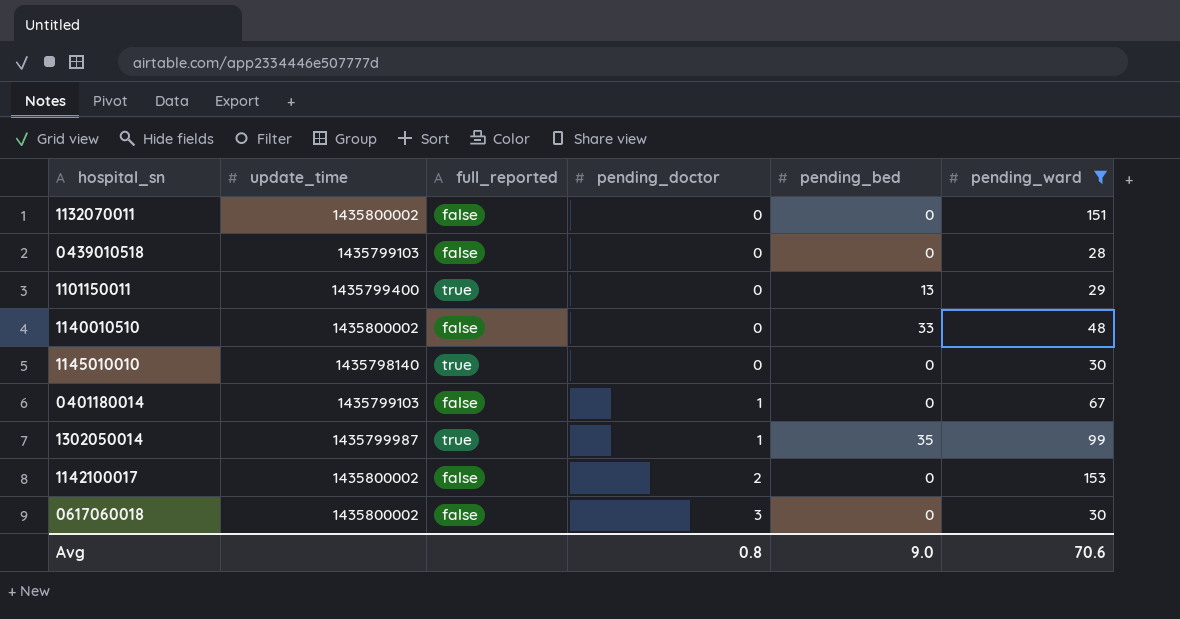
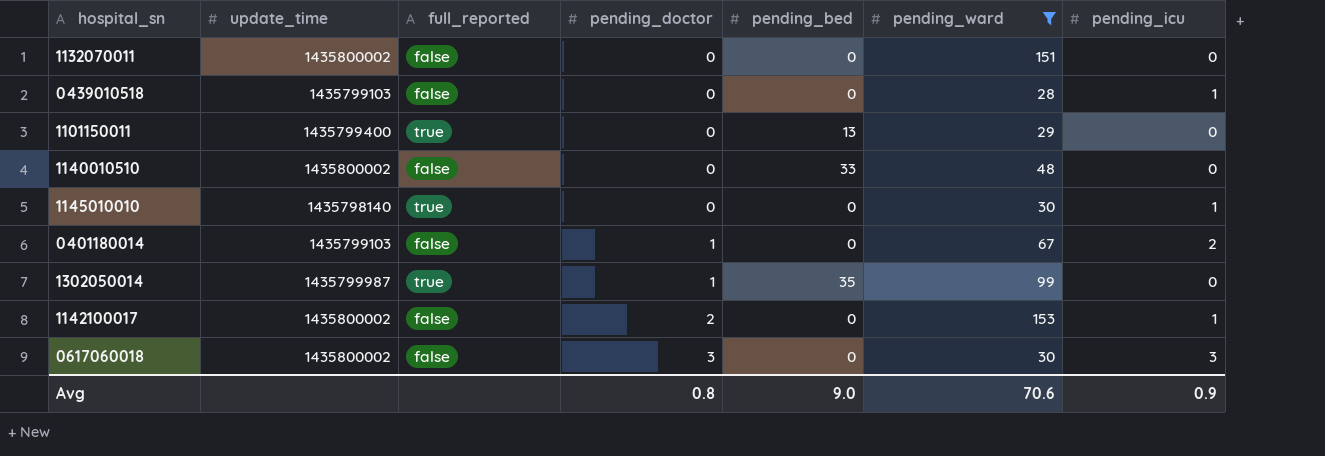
column pending_icu | position: none -> 7

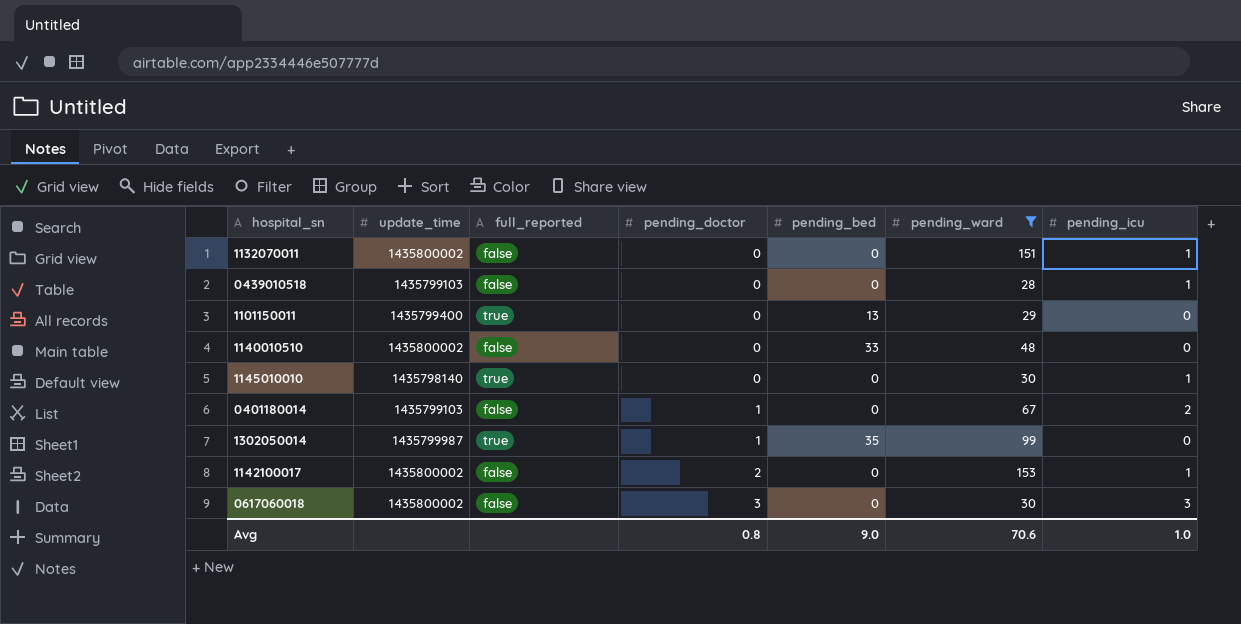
1132070011 | pending_icu: 0 -> 1
Avg | pending_icu: 0.9 -> 1.0

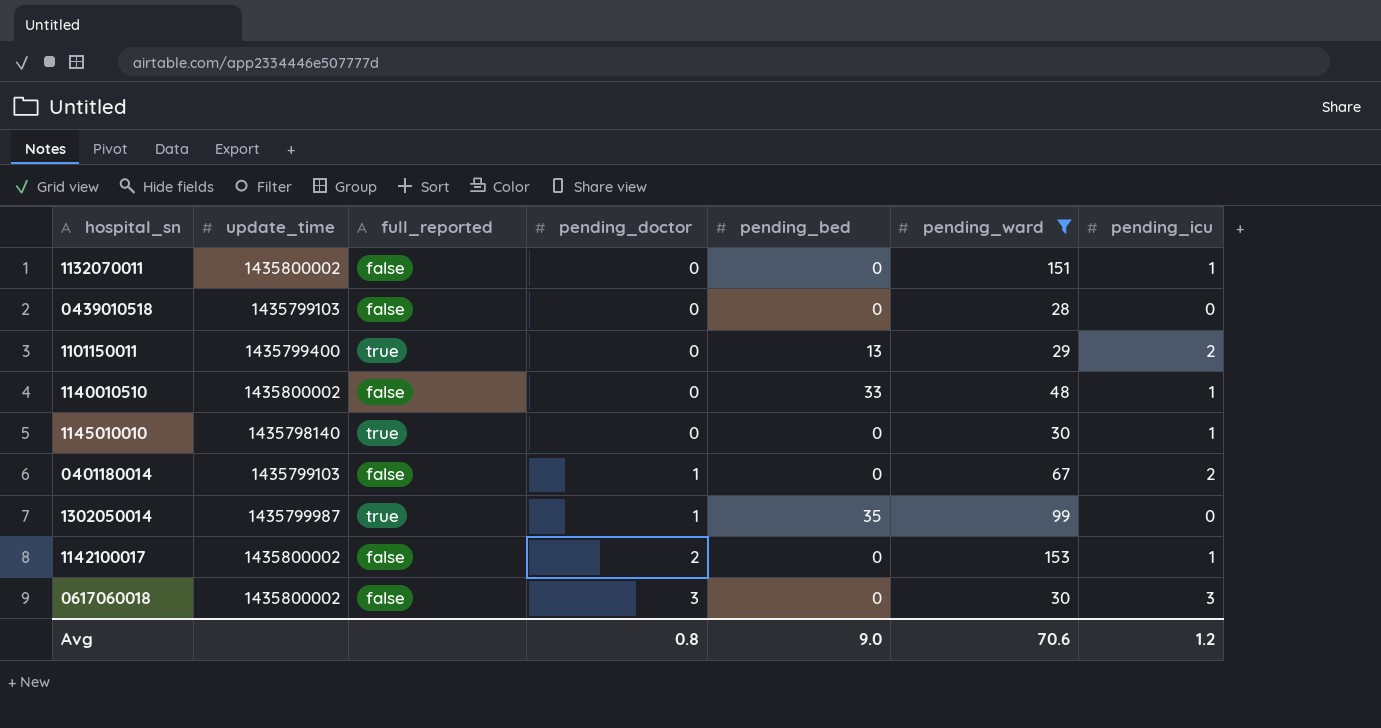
0439010518 | pending_icu: 1 -> 0
1101150011 | pending_icu: 0 -> 2
1140010510 | pending_icu: 0 -> 1
Avg | pending_icu: 1.0 -> 1.2

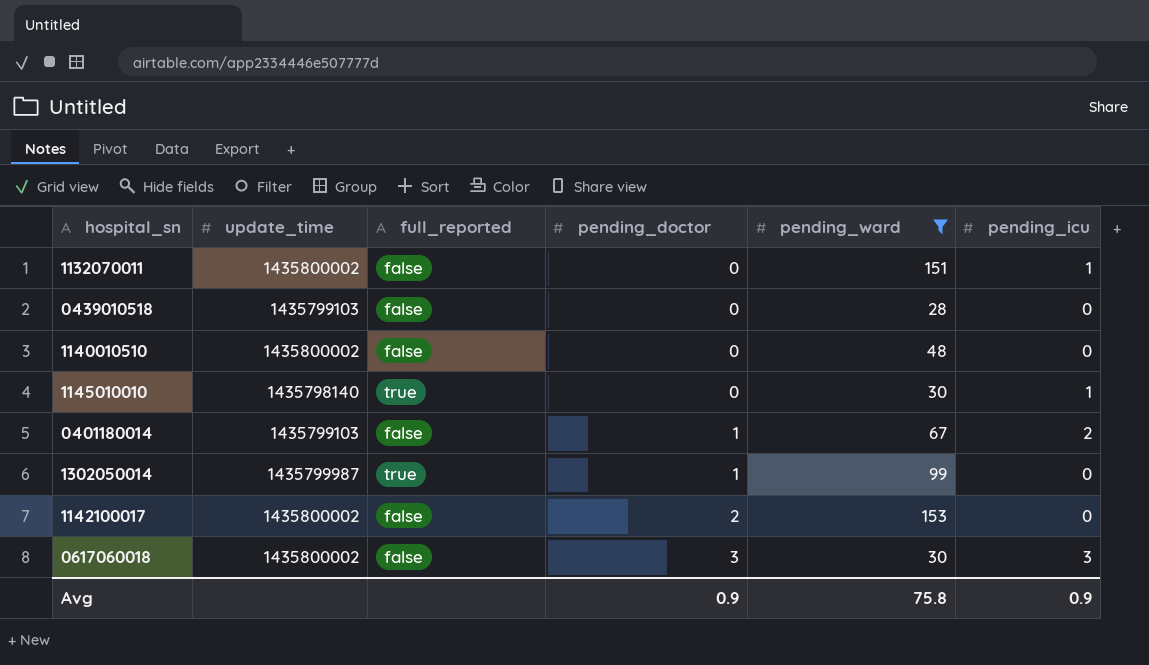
column pending_bed | position: 5 -> none
row 1101150011: 1435799400 | true | 0 | 13 | 29 | 2 -> none
1140010510 | pending_icu: 1 -> 0
1142100017 | pending_icu: 1 -> 0
Avg | pending_doctor: 0.8 -> 0.9
Avg | pending_ward: 70.6 -> 75.8
Avg | pending_icu: 1.2 -> 0.9

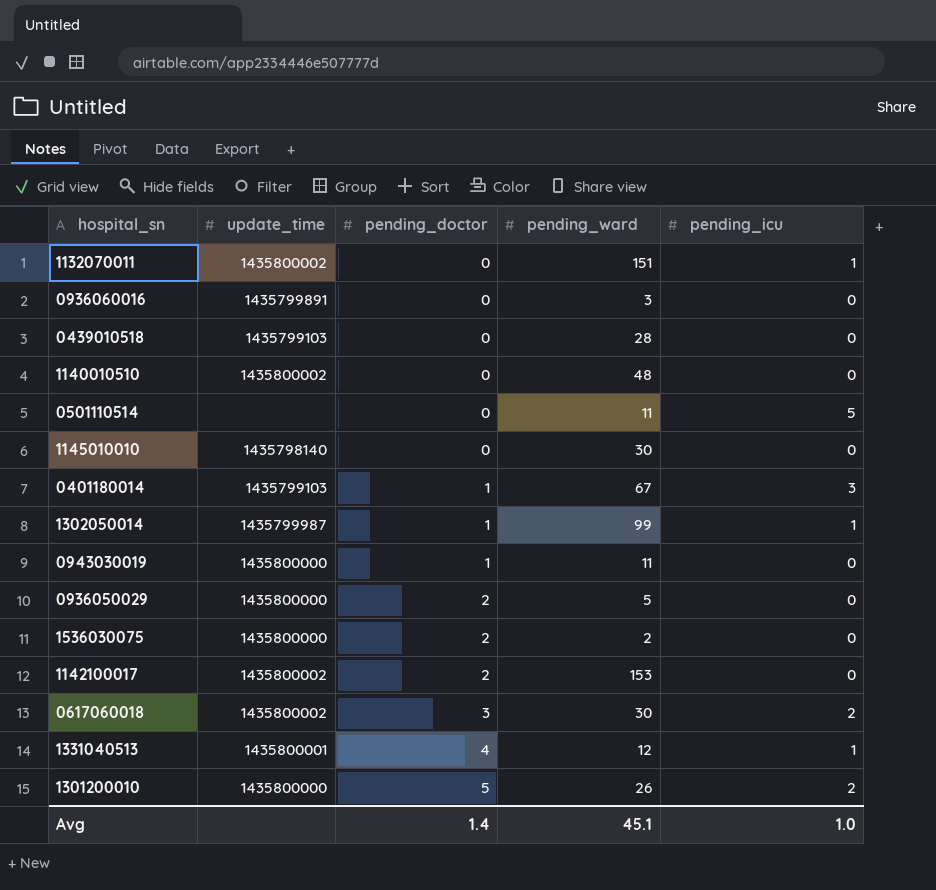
filter: pending_ward >= 28 -> none
column full_reported | position: 3 -> none
1145010010 | pending_icu: 1 -> 0
0401180014 | pending_icu: 2 -> 3
1302050014 | pending_icu: 0 -> 1
0617060018 | pending_icu: 3 -> 2
Avg | pending_doctor: 0.9 -> 1.4
Avg | pending_ward: 75.8 -> 45.1
Avg | pending_icu: 0.9 -> 1.0

